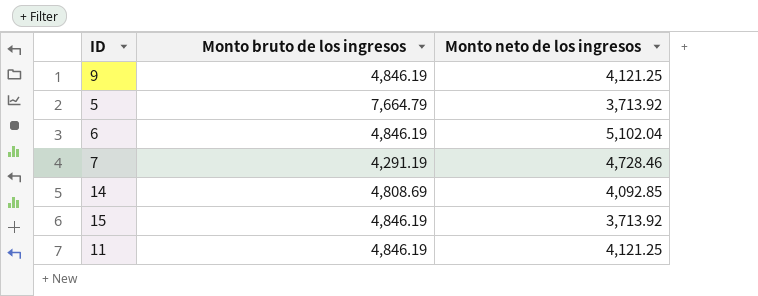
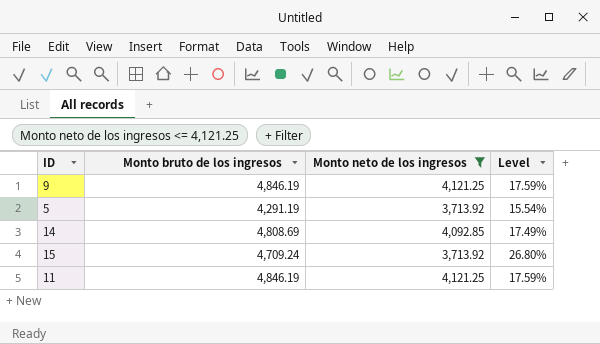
filter: none -> Monto neto de los ingresos <= 4,121.25
column Level | formula: none -> ([Monto bruto de los ingresos] - [Monto neto de los ingresos]) / [Monto neto de los ingresos]
5 | Monto bruto de los ingresos: 7,664.79 -> 4,291.19
15 | Monto bruto de los ingresos: 4,846.19 -> 4,709.24

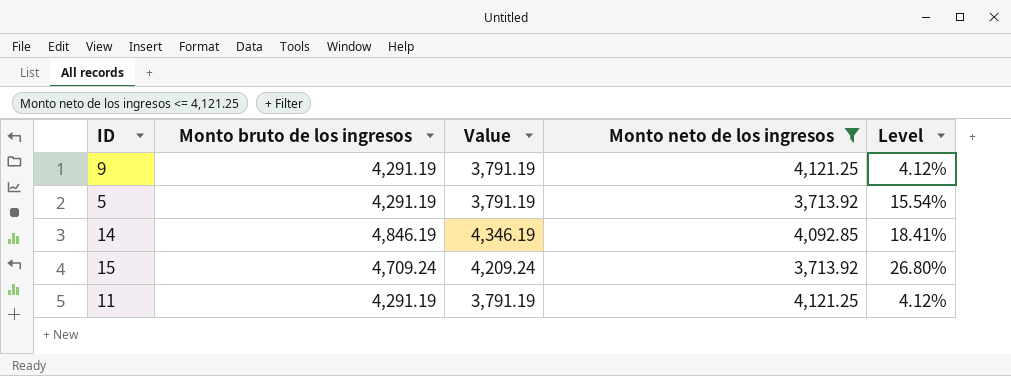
column Value | formula: none -> [Monto bruto de los ingresos] - 500
9 | Monto bruto de los ingresos: 4,846.19 -> 4,291.19
9 | Level: 17.59% -> 4.12%
14 | Monto bruto de los ingresos: 4,808.69 -> 4,846.19
14 | Level: 17.49% -> 18.41%
11 | Monto bruto de los ingresos: 4,846.19 -> 4,291.19
11 | Level: 17.59% -> 4.12%

